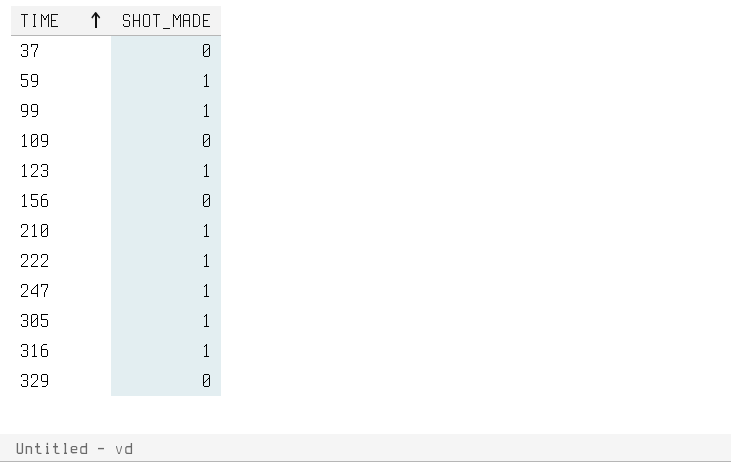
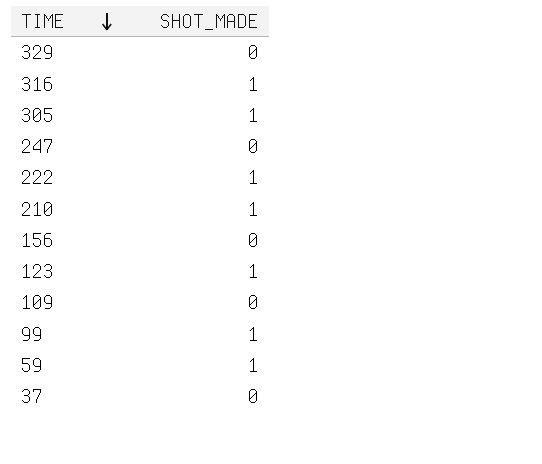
row order: TIME ascending -> TIME descending
247 | SHOT_MADE: 1 -> 0

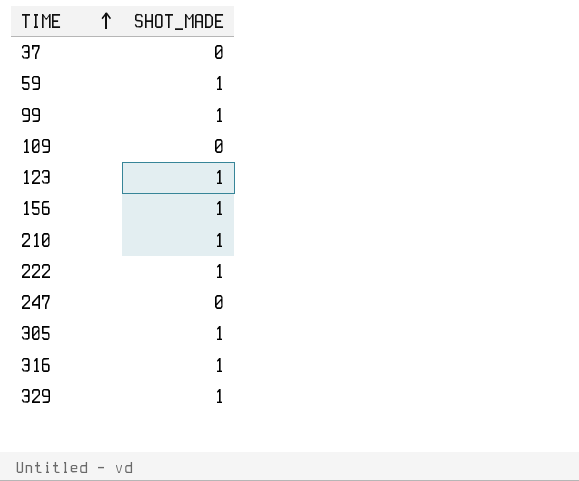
row order: TIME descending -> TIME ascending
156 | SHOT_MADE: 0 -> 1
329 | SHOT_MADE: 0 -> 1

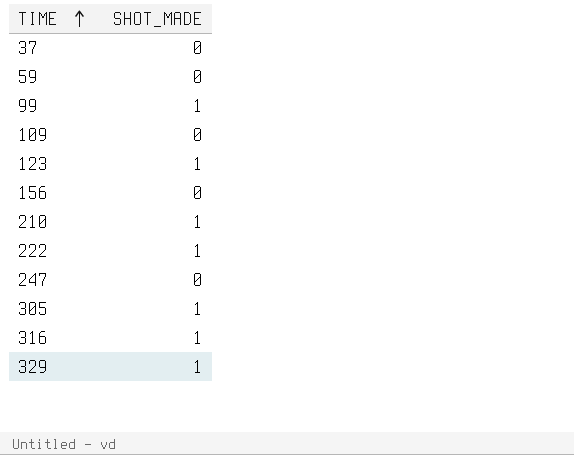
59 | SHOT_MADE: 1 -> 0
156 | SHOT_MADE: 1 -> 0

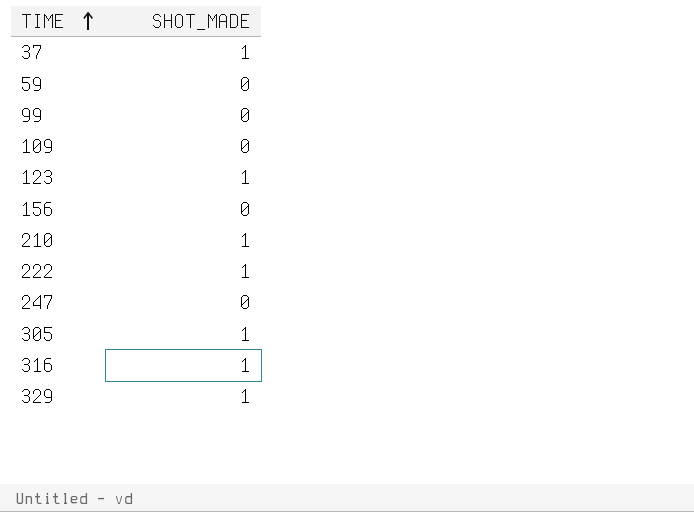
37 | SHOT_MADE: 0 -> 1
99 | SHOT_MADE: 1 -> 0

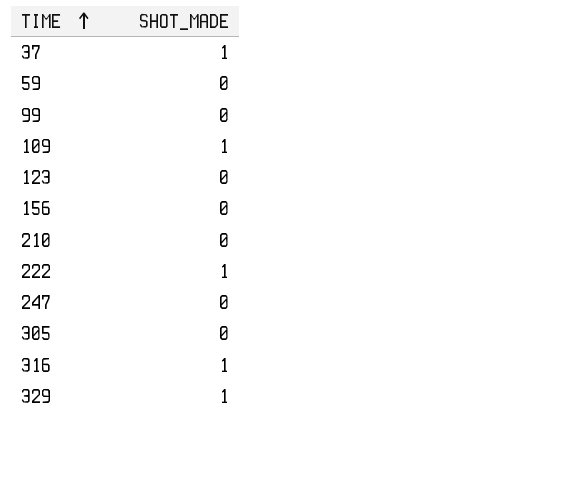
109 | SHOT_MADE: 0 -> 1
123 | SHOT_MADE: 1 -> 0
210 | SHOT_MADE: 1 -> 0
305 | SHOT_MADE: 1 -> 0

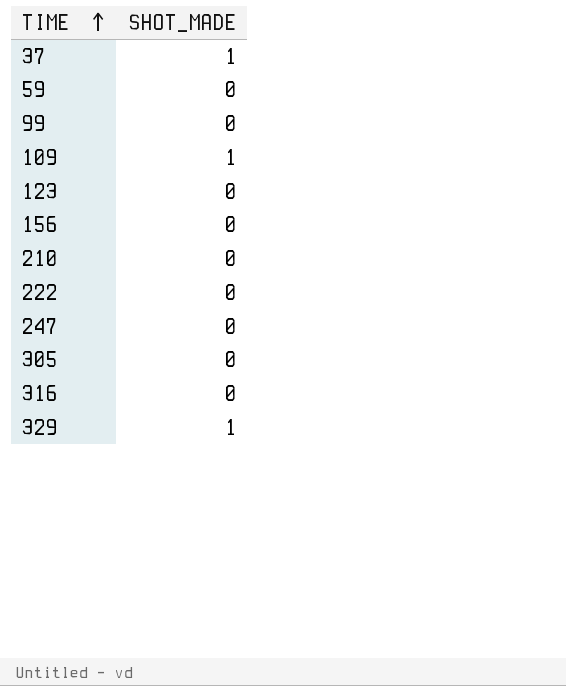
222 | SHOT_MADE: 1 -> 0
316 | SHOT_MADE: 1 -> 0

